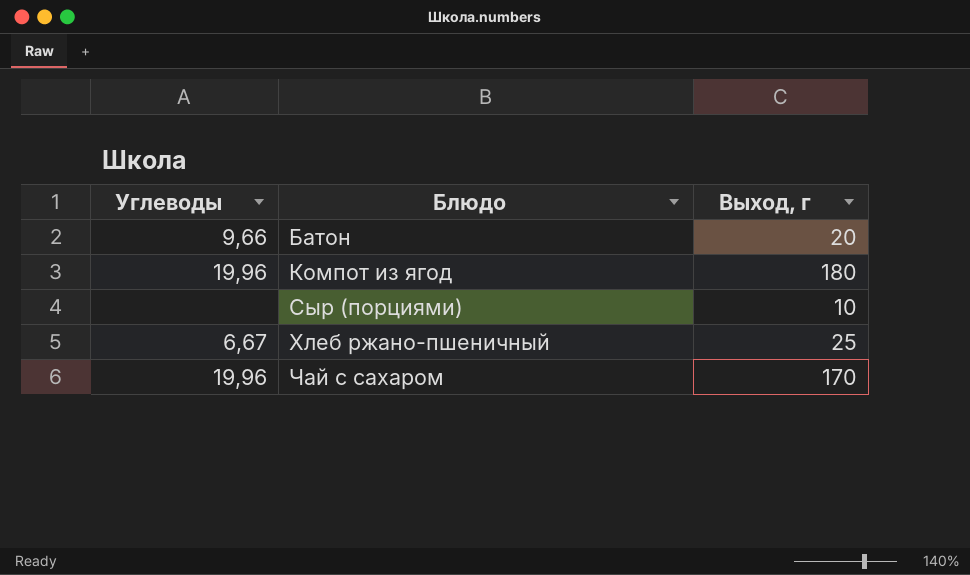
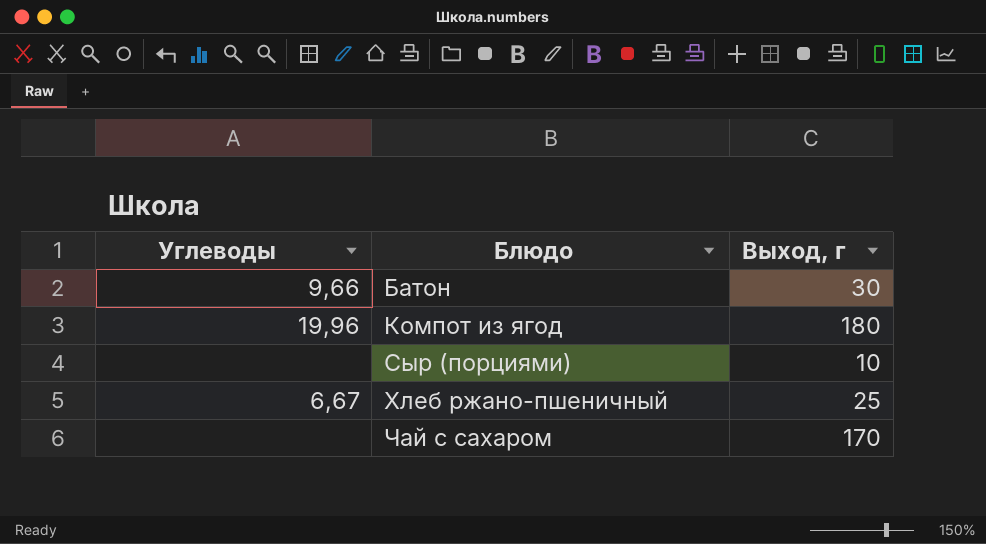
Батон | Выход, г: 20 -> 30
Чай с сахаром | Углеводы: 19,96 -> none

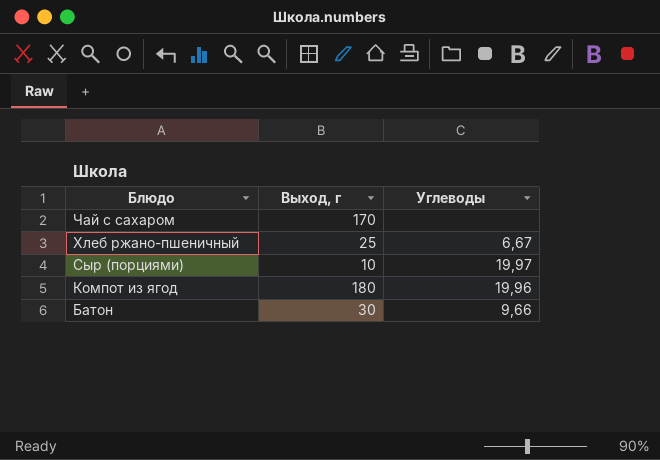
row order: Блюдо ascending -> Блюдо descending
column Углеводы | position: 1 -> 3
Сыр (порциями) | Углеводы: none -> 19,97

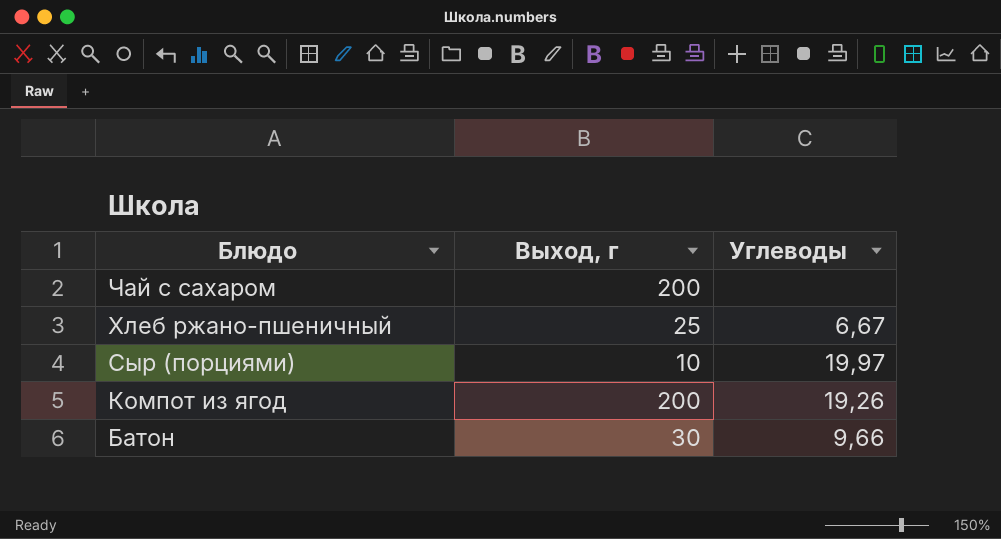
Чай с сахаром | Выход, г: 170 -> 200
Компот из ягод | Выход, г: 180 -> 200
Компот из ягод | Углеводы: 19,96 -> 19,26

